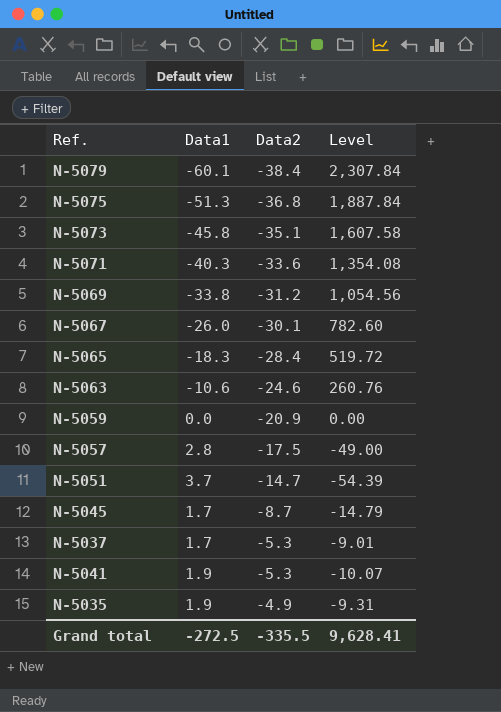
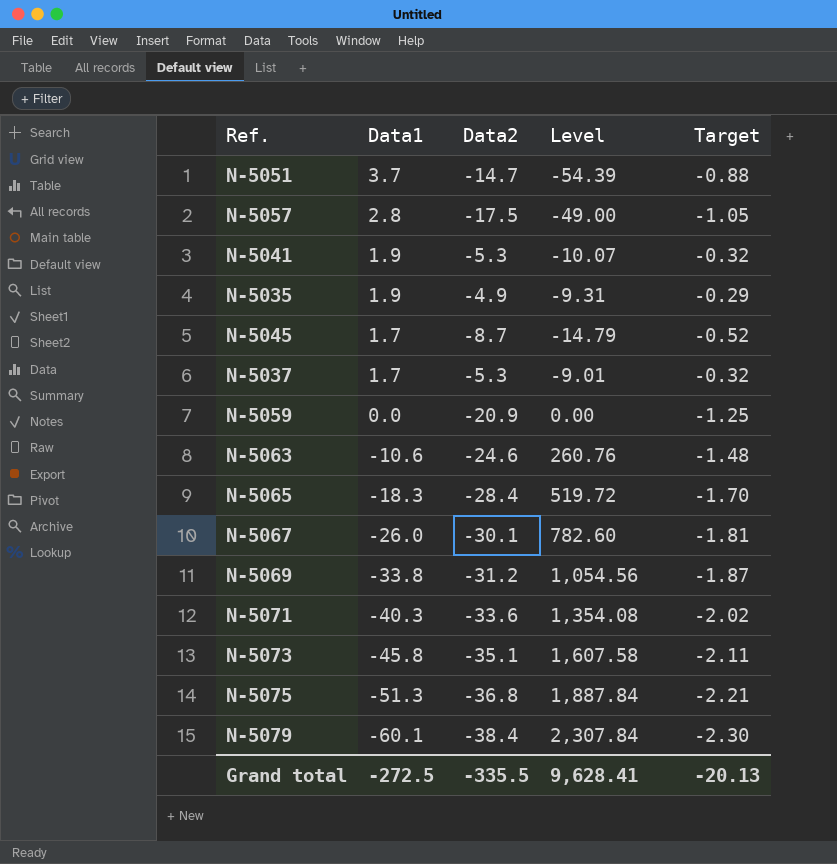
row order: Data2 ascending -> Data1 descending
column Target | formula: none -> [Data2] * 0.06

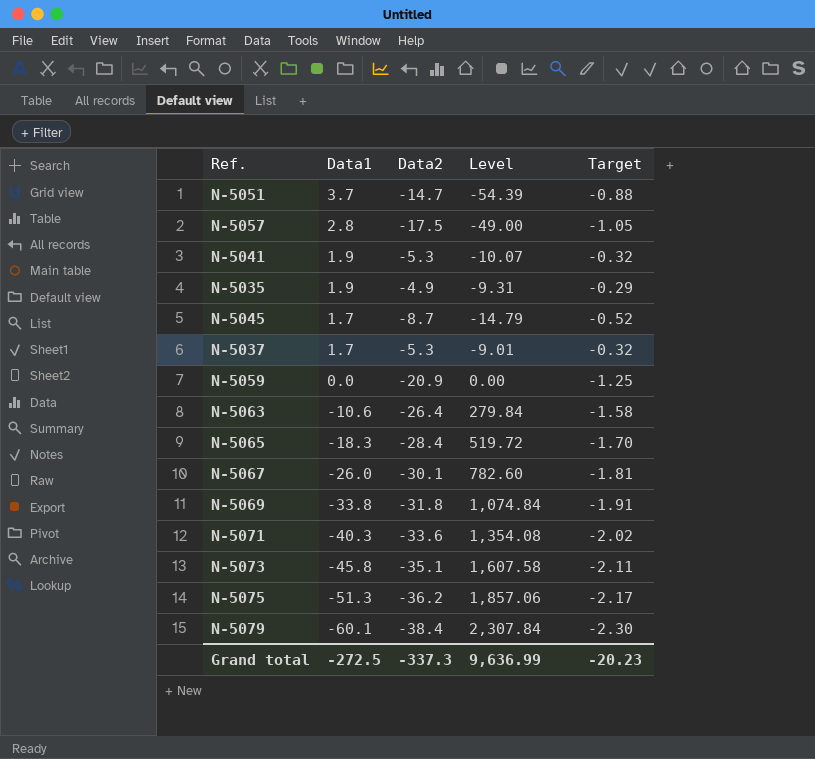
N-5063 | Data2: -24.6 -> -26.4
N-5063 | Level: 260.76 -> 279.84
N-5063 | Target: -1.48 -> -1.58
N-5069 | Data2: -31.2 -> -31.8
N-5069 | Level: 1,054.56 -> 1,074.84
N-5069 | Target: -1.87 -> -1.91
N-5075 | Data2: -36.8 -> -36.2
N-5075 | Level: 1,887.84 -> 1,857.06
N-5075 | Target: -2.21 -> -2.17
Grand total | Data2: -335.5 -> -337.3
Grand total | Level: 9,628.41 -> 9,636.99
Grand total | Target: -20.13 -> -20.23

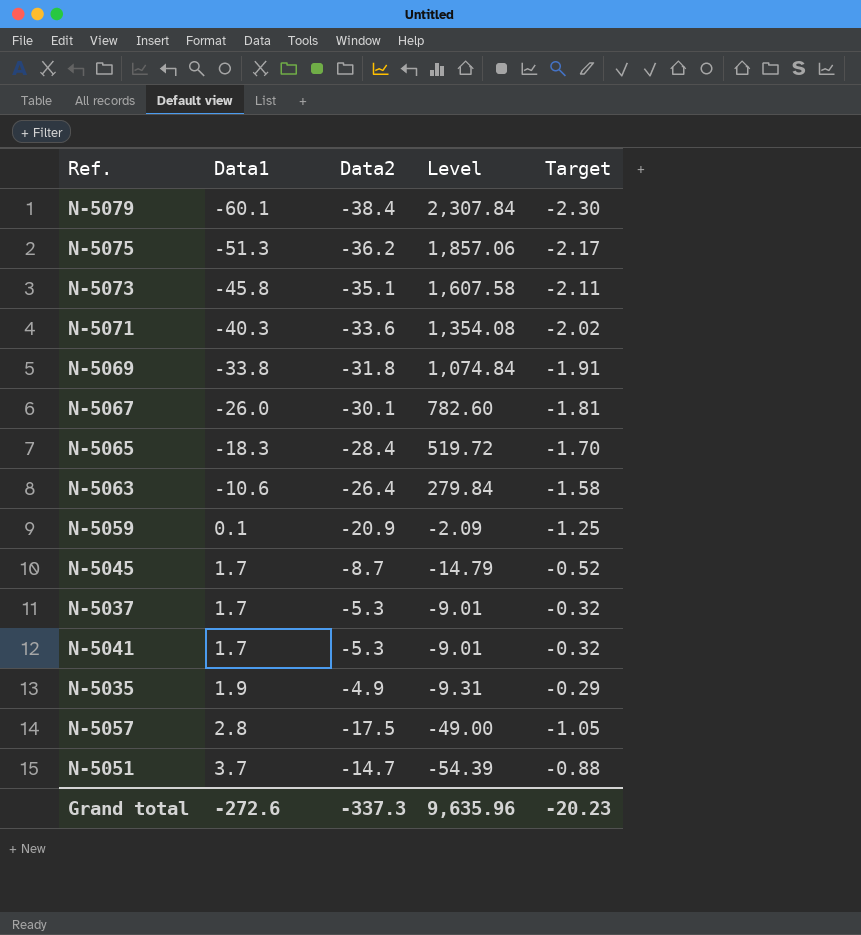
row order: Data1 descending -> Data1 ascending
N-5059 | Data1: 0.0 -> 0.1
N-5059 | Level: 0.00 -> -2.09
N-5041 | Data1: 1.9 -> 1.7
N-5041 | Level: -10.07 -> -9.01
Grand total | Data1: -272.5 -> -272.6
Grand total | Level: 9,636.99 -> 9,635.96

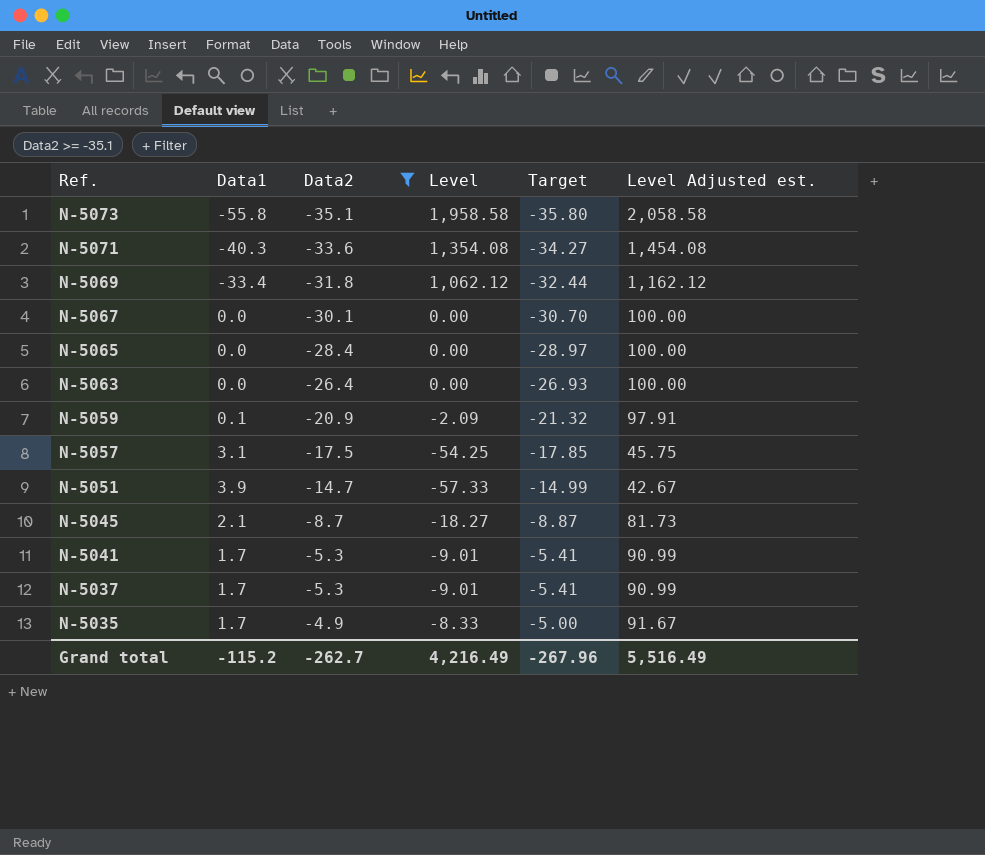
filter: none -> Data2 >= -35.1
row order: Data1 ascending -> Ref. descending
column Target | formula: [Data2] * 0.06 -> [Data2] * 1.02
column Level Adjusted est. | formula: none -> [Level] + 100
N-5073 | Data1: -45.8 -> -55.8
N-5073 | Level: 1,607.58 -> 1,958.58
N-5069 | Data1: -33.8 -> -33.4
N-5069 | Level: 1,074.84 -> 1,062.12
N-5067 | Data1: -26.0 -> 0.0
N-5067 | Level: 782.60 -> 0.00
N-5065 | Data1: -18.3 -> 0.0
N-5065 | Level: 519.72 -> 0.00
N-5063 | Data1: -10.6 -> 0.0
N-5063 | Level: 279.84 -> 0.00
N-5057 | Data1: 2.8 -> 3.1
N-5057 | Level: -49.00 -> -54.25
N-5051 | Data1: 3.7 -> 3.9
N-5051 | Level: -54.39 -> -57.33
N-5045 | Data1: 1.7 -> 2.1
N-5045 | Level: -14.79 -> -18.27
N-5035 | Data1: 1.9 -> 1.7
N-5035 | Level: -9.31 -> -8.33
Grand total | Data1: -272.6 -> -115.2
Grand total | Data2: -337.3 -> -262.7
Grand total | Level: 9,635.96 -> 4,216.49
Grand total | Target: -20.23 -> -267.96

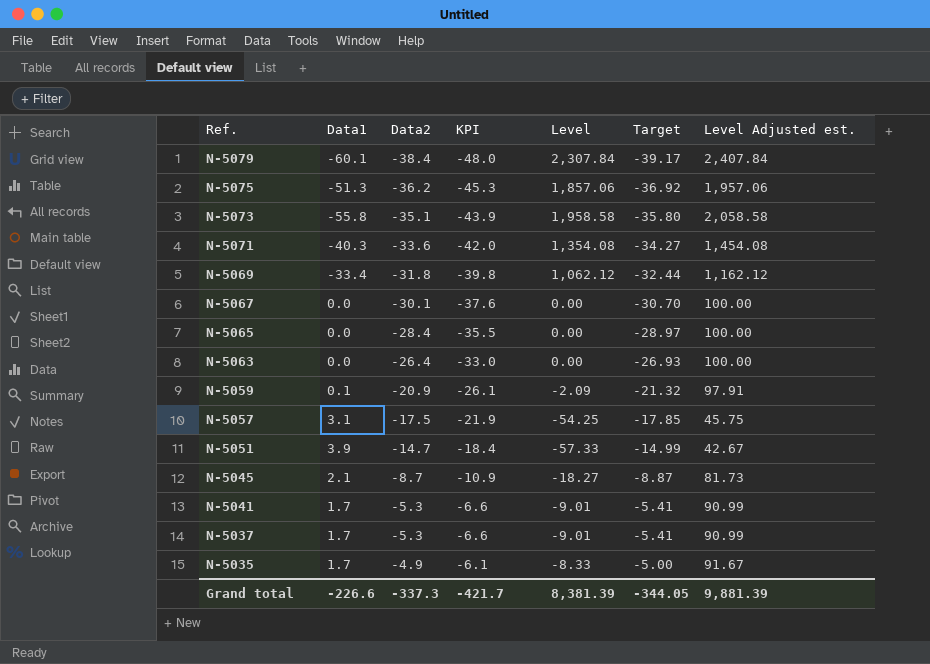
filter: Data2 >= -35.1 -> none
column KPI | formula: none -> [Data2] * 1.25
Grand total | Data1: -115.2 -> -226.6
Grand total | Data2: -262.7 -> -337.3
Grand total | Level: 4,216.49 -> 8,381.39
Grand total | Target: -267.96 -> -344.05
Grand total | Level Adjusted est.: 5,516.49 -> 9,881.39

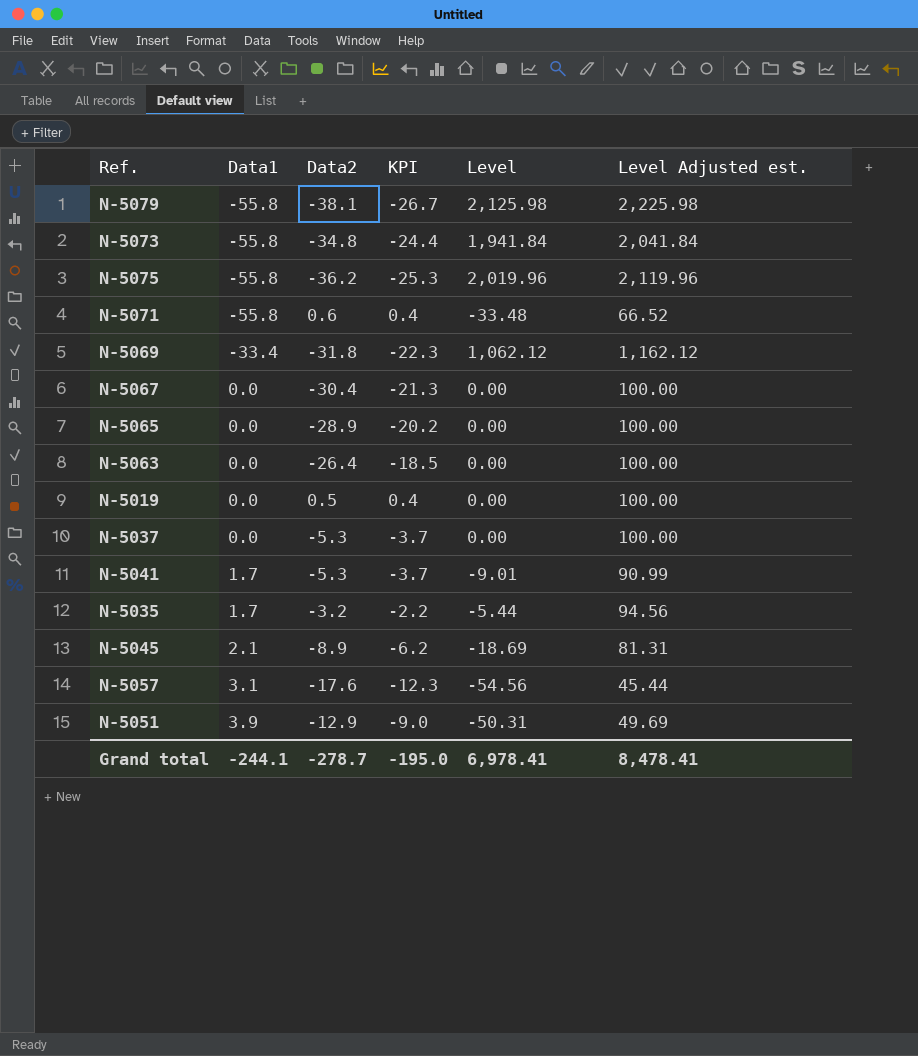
row order: Ref. descending -> Data1 ascending
column Target | formula: [Data2] * 1.02 -> none
column KPI | formula: [Data2] * 1.25 -> [Data2] * 0.7
row N-5059: 0.1 | -20.9 | -26.1 | -2.09 | -21.32 | 97.91 -> none
N-5079 | Data1: -60.1 -> -55.8
N-5079 | Data2: -38.4 -> -38.1
N-5079 | Level: 2,307.84 -> 2,125.98
N-5079 | Level Adjusted est.: 2,407.84 -> 2,225.98
N-5073 | Data2: -35.1 -> -34.8
N-5073 | Level: 1,958.58 -> 1,941.84
N-5073 | Level Adjusted est.: 2,058.58 -> 2,041.84
N-5075 | Data1: -51.3 -> -55.8
N-5075 | Level: 1,857.06 -> 2,019.96
N-5075 | Level Adjusted est.: 1,957.06 -> 2,119.96
N-5071 | Data1: -40.3 -> -55.8
N-5071 | Data2: -33.6 -> 0.6
N-5071 | Level: 1,354.08 -> -33.48
N-5071 | Level Adjusted est.: 1,454.08 -> 66.52
N-5067 | Data2: -30.1 -> -30.4
N-5065 | Data2: -28.4 -> -28.9
row N-5019: none -> 0.0 | 0.5 | 0.4 | 0.00 | 100.00
N-5037 | Data1: 1.7 -> 0.0
N-5037 | Level: -9.01 -> 0.00
N-5037 | Level Adjusted est.: 90.99 -> 100.00
N-5035 | Data2: -4.9 -> -3.2
N-5035 | Level: -8.33 -> -5.44
N-5035 | Level Adjusted est.: 91.67 -> 94.56
N-5045 | Data2: -8.7 -> -8.9
N-5045 | Level: -18.27 -> -18.69
N-5045 | Level Adjusted est.: 81.73 -> 81.31
N-5057 | Data2: -17.5 -> -17.6
N-5057 | Level: -54.25 -> -54.56
N-5057 | Level Adjusted est.: 45.75 -> 45.44
N-5051 | Data2: -14.7 -> -12.9
N-5051 | Level: -57.33 -> -50.31
N-5051 | Level Adjusted est.: 42.67 -> 49.69
Grand total | Data1: -226.6 -> -244.1
Grand total | Data2: -337.3 -> -278.7
Grand total | KPI: -421.7 -> -195.0
Grand total | Level: 8,381.39 -> 6,978.41
Grand total | Level Adjusted est.: 9,881.39 -> 8,478.41

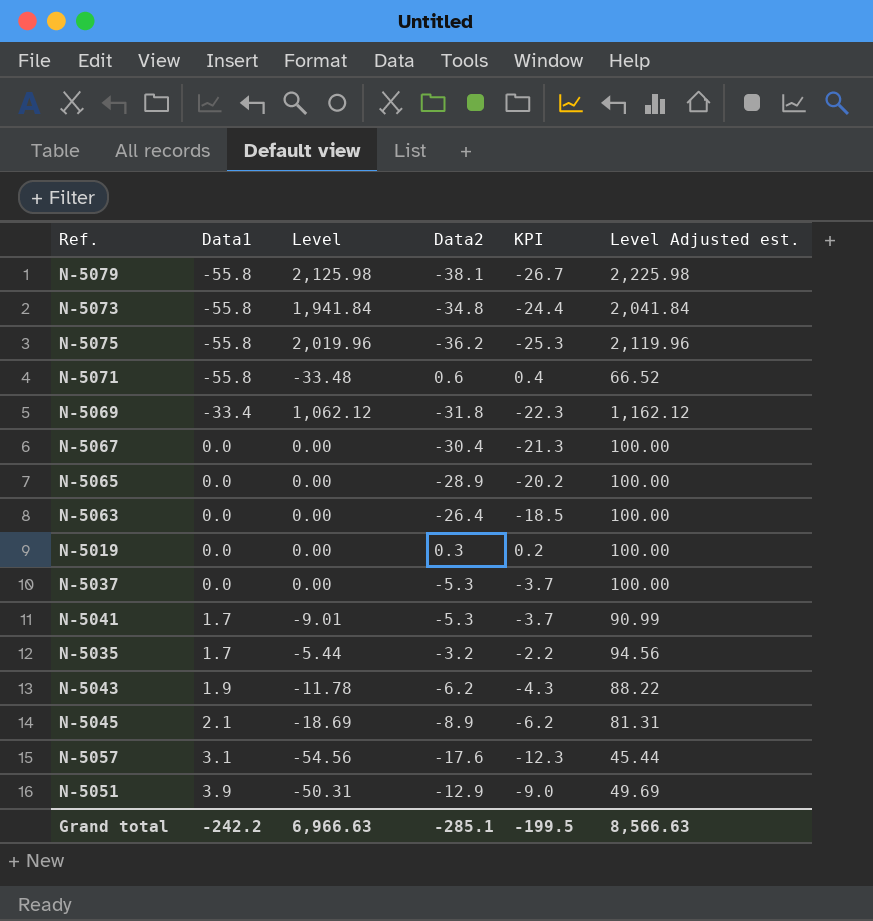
column Level | position: 5 -> 3
N-5019 | Data2: 0.5 -> 0.3
N-5019 | KPI: 0.4 -> 0.2
row N-5043: none -> 1.9 | -11.78 | -6.2 | -4.3 | 88.22
Grand total | Data1: -244.1 -> -242.2
Grand total | Level: 6,978.41 -> 6,966.63
Grand total | Data2: -278.7 -> -285.1
Grand total | KPI: -195.0 -> -199.5
Grand total | Level Adjusted est.: 8,478.41 -> 8,566.63

